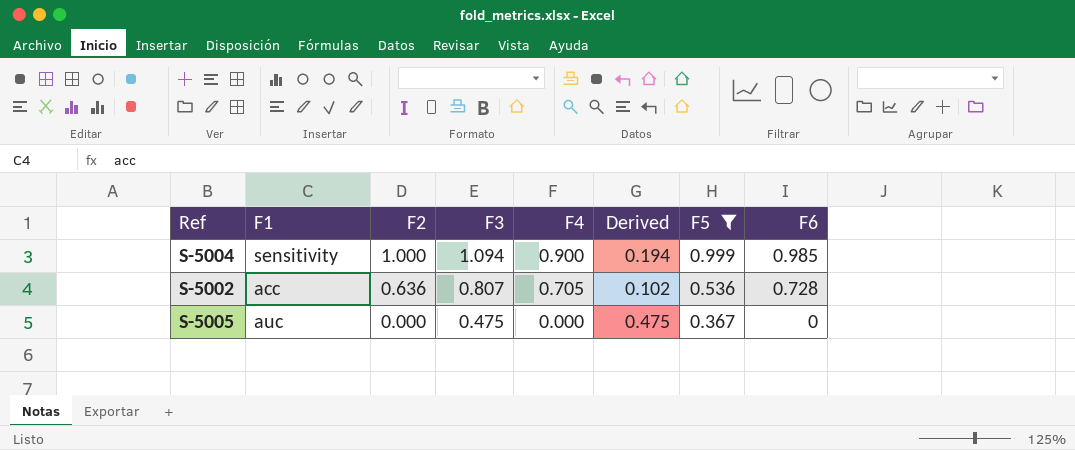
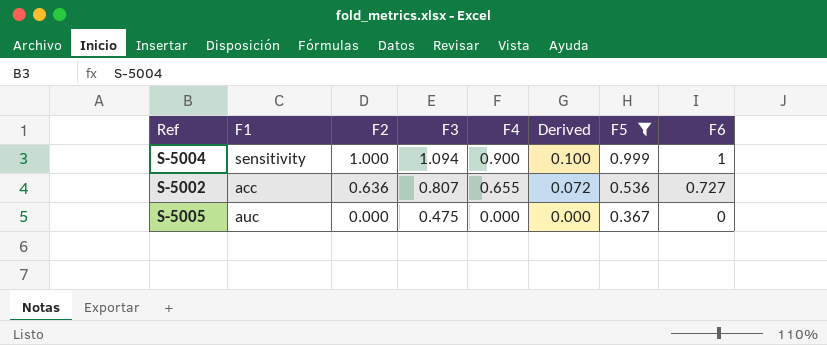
column Derived | formula: [F3] - [F4] -> [F6] - [F4]
S-5004 | F6: 0.985 -> 1
S-5002 | F4: 0.705 -> 0.655
S-5002 | F6: 0.728 -> 0.727

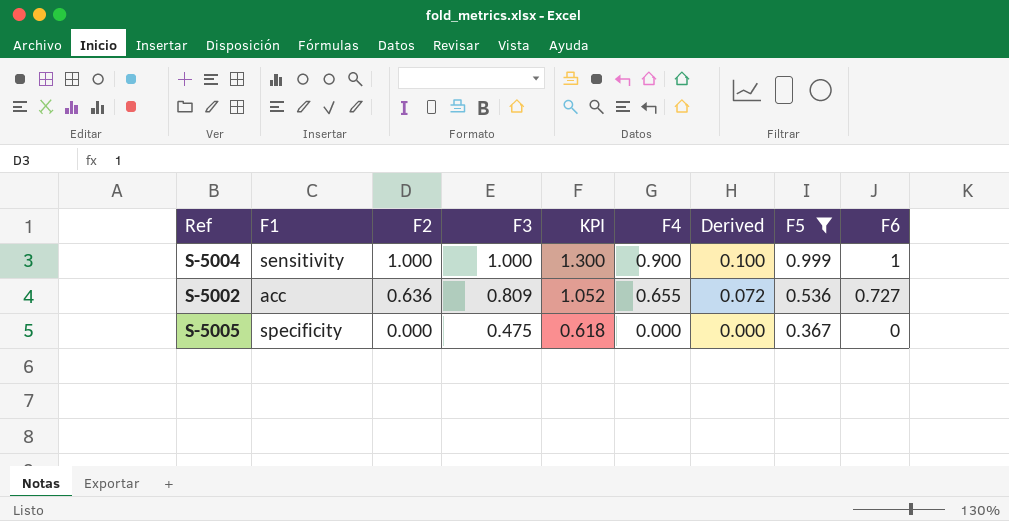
column KPI | formula: none -> [F3] * 1.3
S-5004 | F3: 1.094 -> 1.000
S-5002 | F3: 0.807 -> 0.809
S-5005 | F1: auc -> specificity

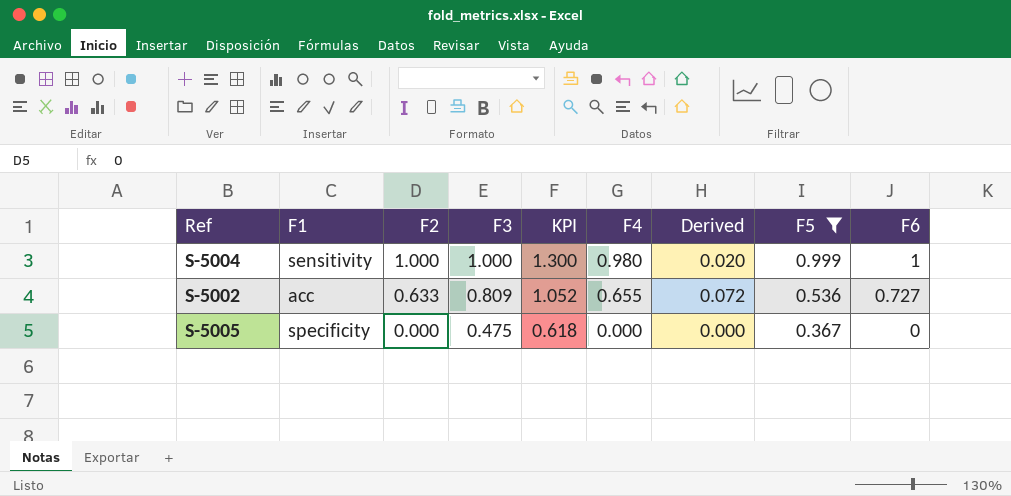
S-5004 | F4: 0.900 -> 0.980
S-5004 | Derived: 0.100 -> 0.020
S-5002 | F2: 0.636 -> 0.633

